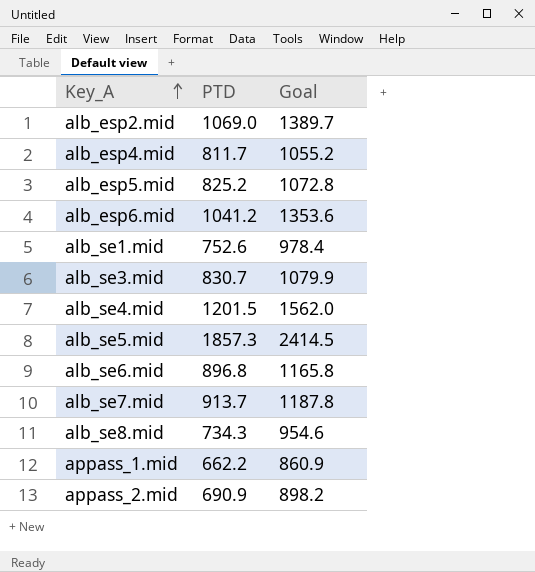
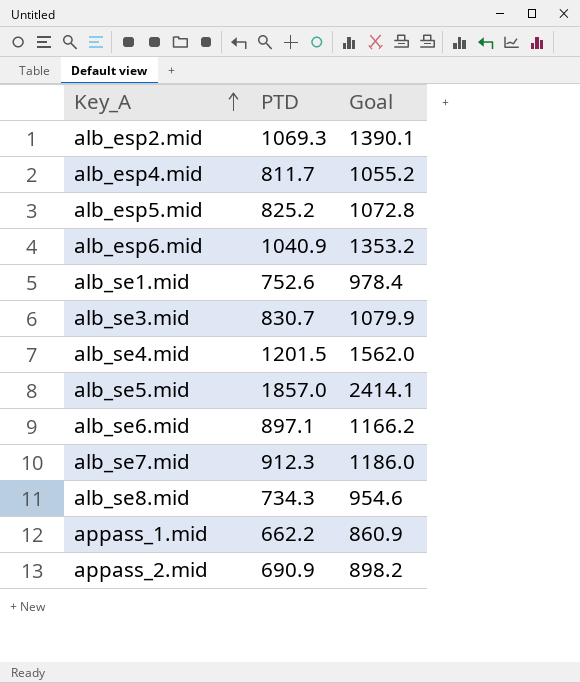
alb_esp2.mid | PTD: 1069.0 -> 1069.3
alb_esp2.mid | Goal: 1389.7 -> 1390.1
alb_esp6.mid | PTD: 1041.2 -> 1040.9
alb_esp6.mid | Goal: 1353.6 -> 1353.2
alb_se5.mid | PTD: 1857.3 -> 1857.0
alb_se5.mid | Goal: 2414.5 -> 2414.1
alb_se6.mid | PTD: 896.8 -> 897.1
alb_se6.mid | Goal: 1165.8 -> 1166.2
alb_se7.mid | PTD: 913.7 -> 912.3
alb_se7.mid | Goal: 1187.8 -> 1186.0

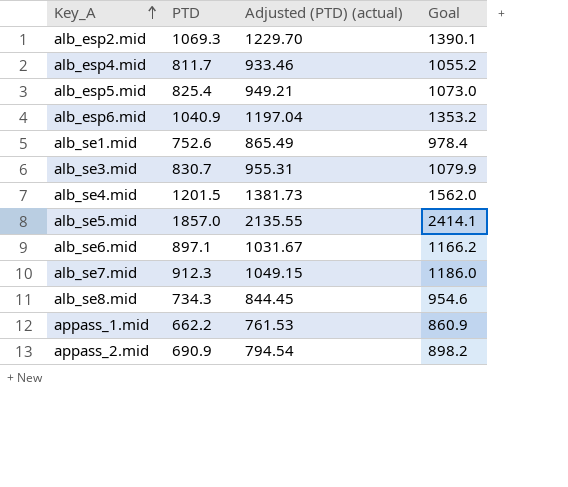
column Adjusted (PTD) (actual) | formula: none -> [PTD] * 1.15
alb_esp5.mid | PTD: 825.2 -> 825.4
alb_esp5.mid | Goal: 1072.8 -> 1073.0

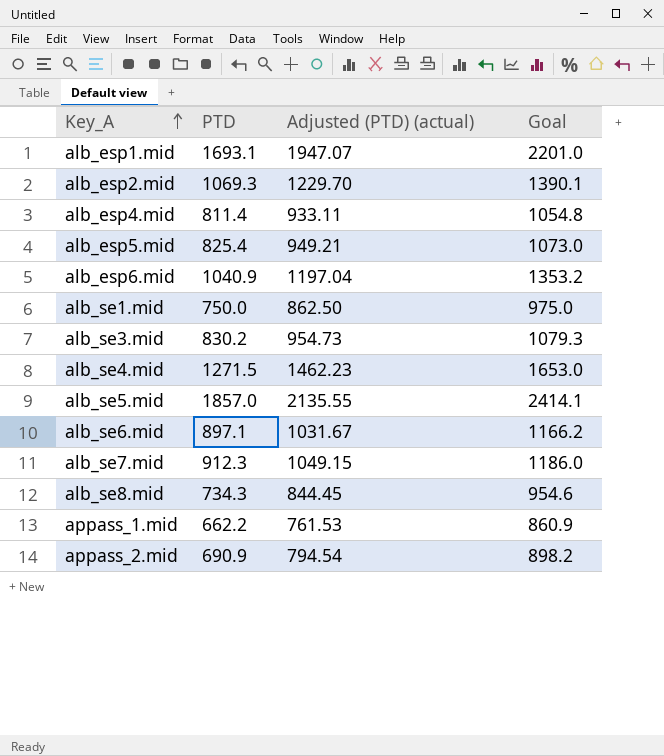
row alb_esp1.mid: none -> 1693.1 | 1947.07 | 2201.0
alb_esp4.mid | PTD: 811.7 -> 811.4
alb_esp4.mid | Adjusted (PTD) (actual): 933.46 -> 933.11
alb_esp4.mid | Goal: 1055.2 -> 1054.8
alb_se1.mid | PTD: 752.6 -> 750.0
alb_se1.mid | Adjusted (PTD) (actual): 865.49 -> 862.50
alb_se1.mid | Goal: 978.4 -> 975.0
alb_se3.mid | PTD: 830.7 -> 830.2
alb_se3.mid | Adjusted (PTD) (actual): 955.31 -> 954.73
alb_se3.mid | Goal: 1079.9 -> 1079.3
alb_se4.mid | PTD: 1201.5 -> 1271.5
alb_se4.mid | Adjusted (PTD) (actual): 1381.73 -> 1462.23
alb_se4.mid | Goal: 1562.0 -> 1653.0

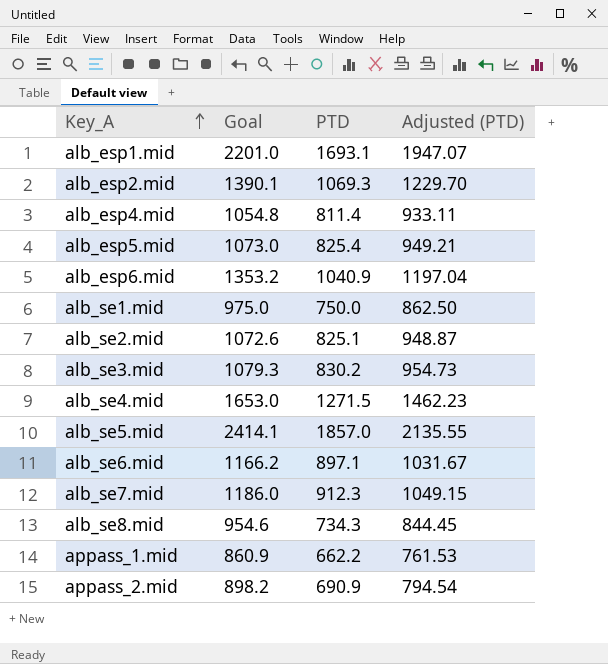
column Goal | position: 4 -> 2
column name: Adjusted (PTD) (actual) -> Adjusted (PTD)
row alb_se2.mid: none -> 1072.6 | 825.1 | 948.87

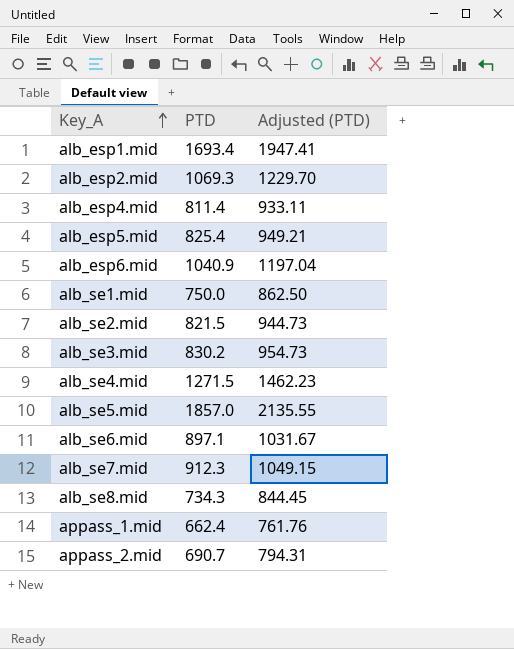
column Goal | formula: [PTD] * 1.3 -> none
alb_esp1.mid | PTD: 1693.1 -> 1693.4
alb_esp1.mid | Adjusted (PTD): 1947.07 -> 1947.41
alb_se2.mid | PTD: 825.1 -> 821.5
alb_se2.mid | Adjusted (PTD): 948.87 -> 944.73
appass_1.mid | PTD: 662.2 -> 662.4
appass_1.mid | Adjusted (PTD): 761.53 -> 761.76
appass_2.mid | PTD: 690.9 -> 690.7
appass_2.mid | Adjusted (PTD): 794.54 -> 794.31

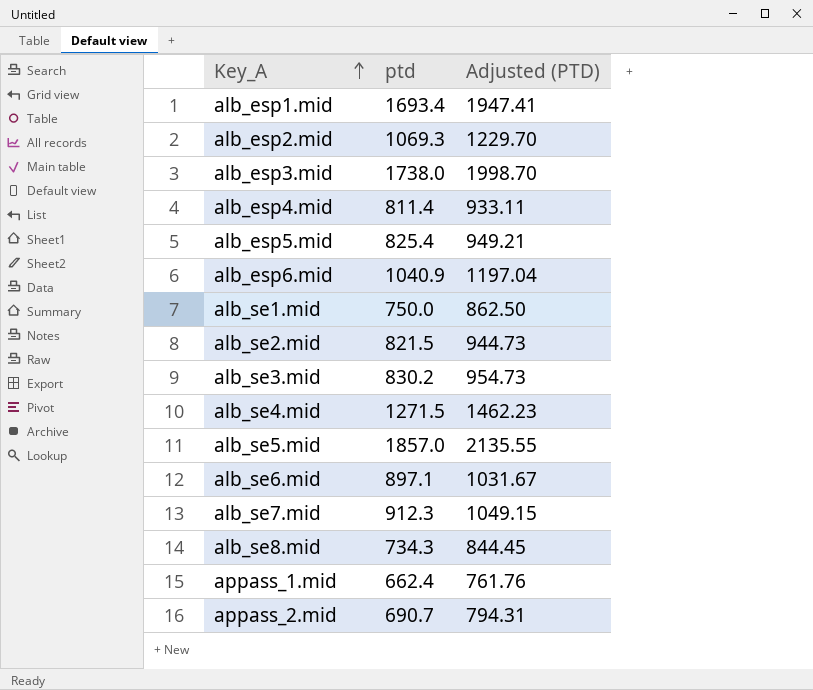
column name: PTD -> ptd
row alb_esp3.mid: none -> 1738.0 | 1998.70

